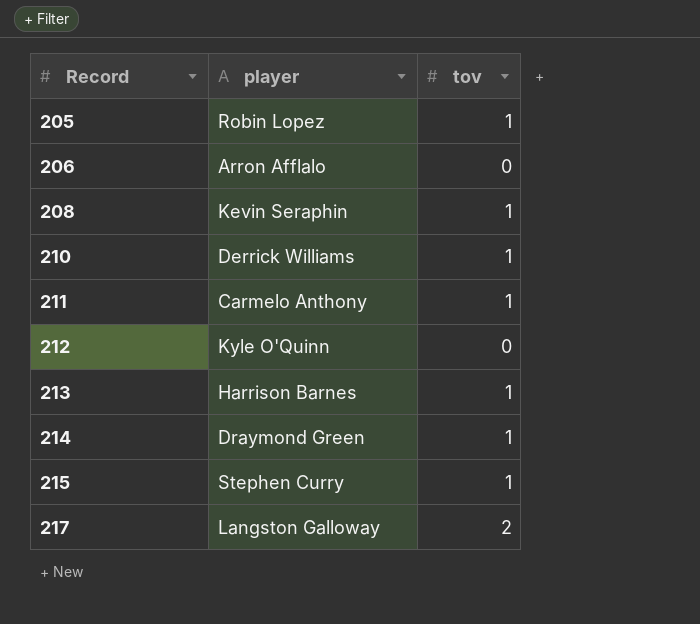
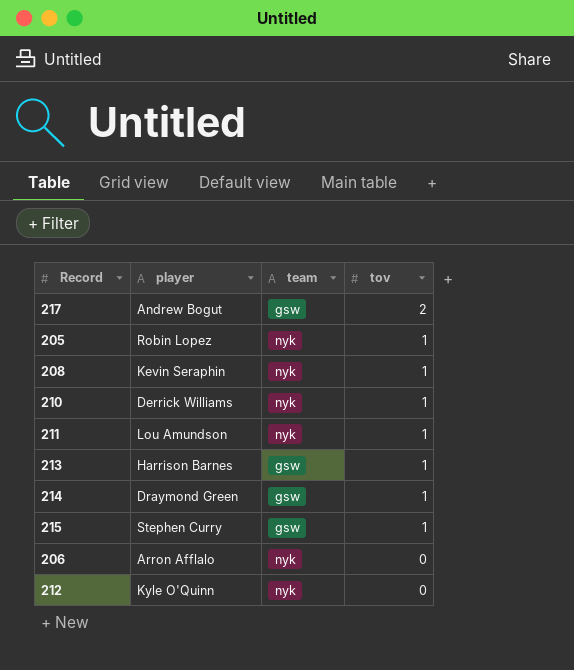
row order: Record ascending -> tov descending
column team | position: none -> 3
217 | player: Langston Galloway -> Andrew Bogut
211 | player: Carmelo Anthony -> Lou Amundson

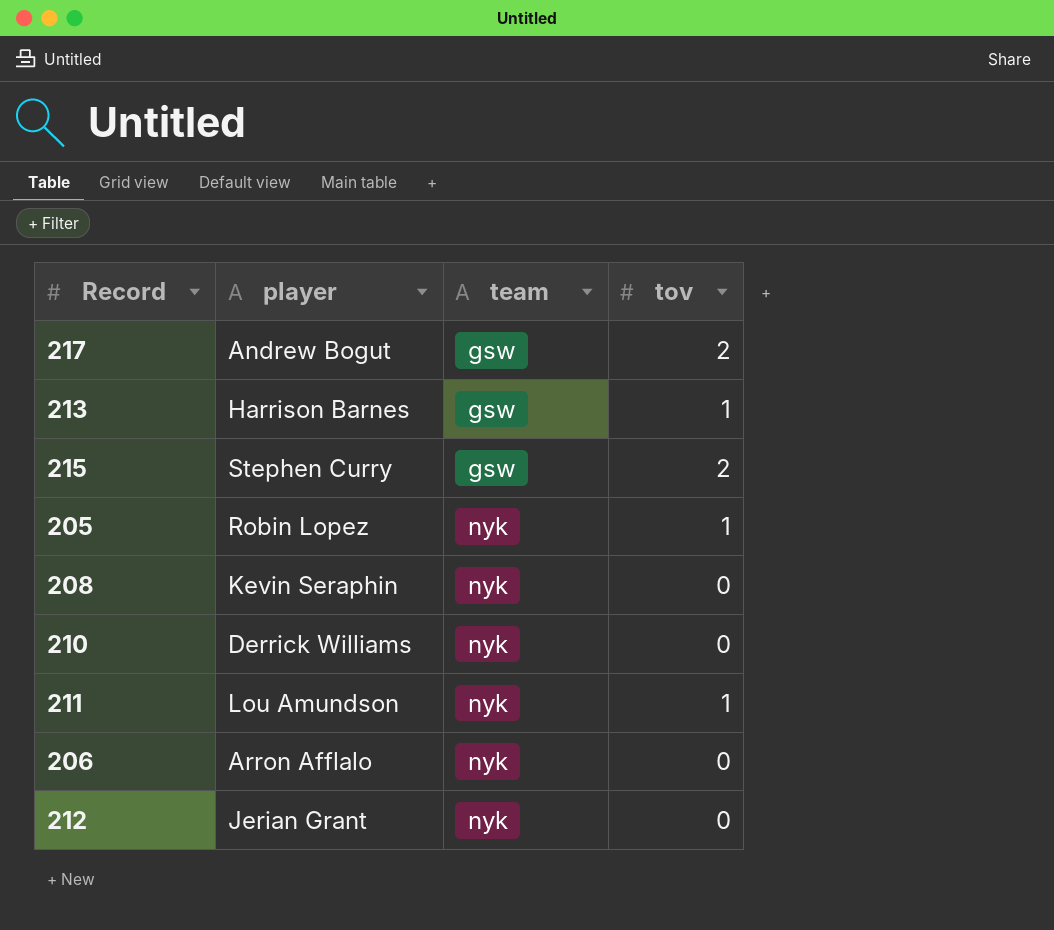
row order: tov descending -> team ascending
row 214: Draymond Green | gsw | 1 -> none
215 | tov: 1 -> 2
208 | tov: 1 -> 0
210 | tov: 1 -> 0
212 | player: Kyle O'Quinn -> Jerian Grant

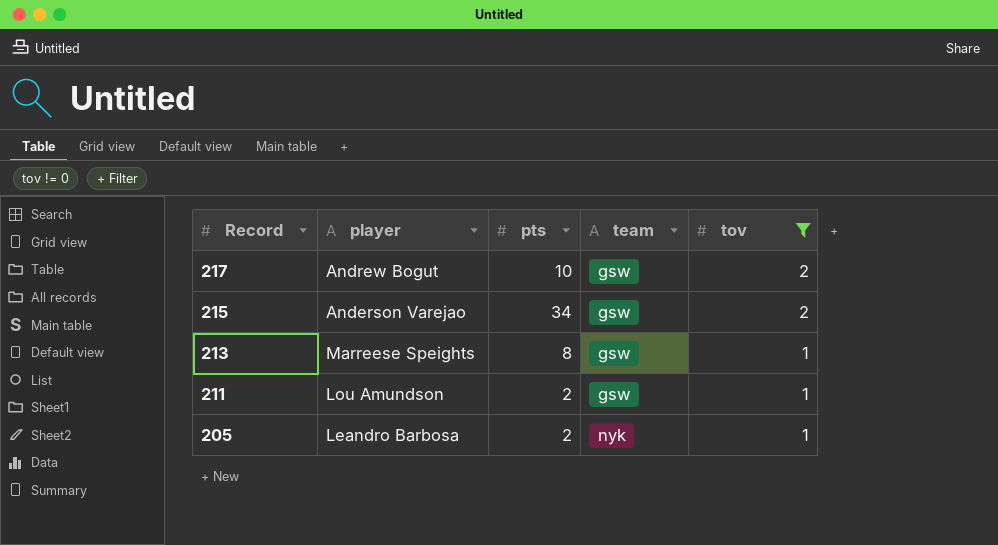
filter: none -> tov != 0
row order: team ascending -> Record descending
column pts | position: none -> 3
215 | player: Stephen Curry -> Anderson Varejao
213 | player: Harrison Barnes -> Marreese Speights
211 | team: nyk -> gsw
205 | player: Robin Lopez -> Leandro Barbosa

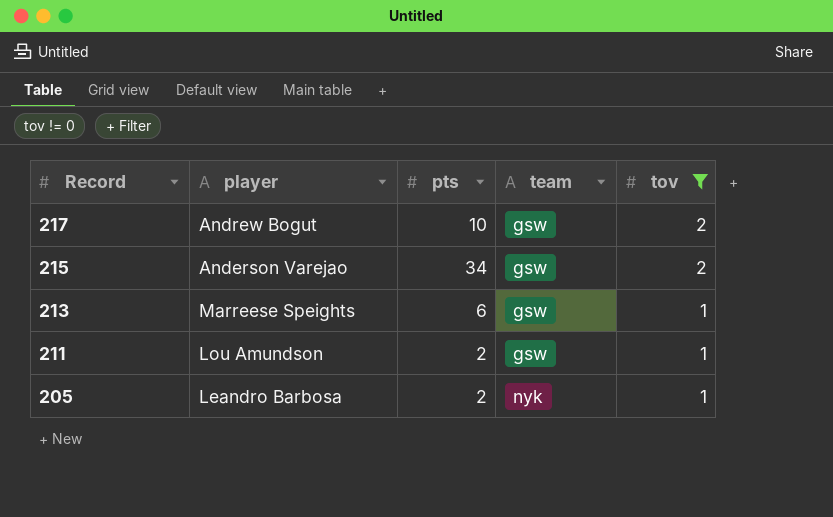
213 | pts: 8 -> 6

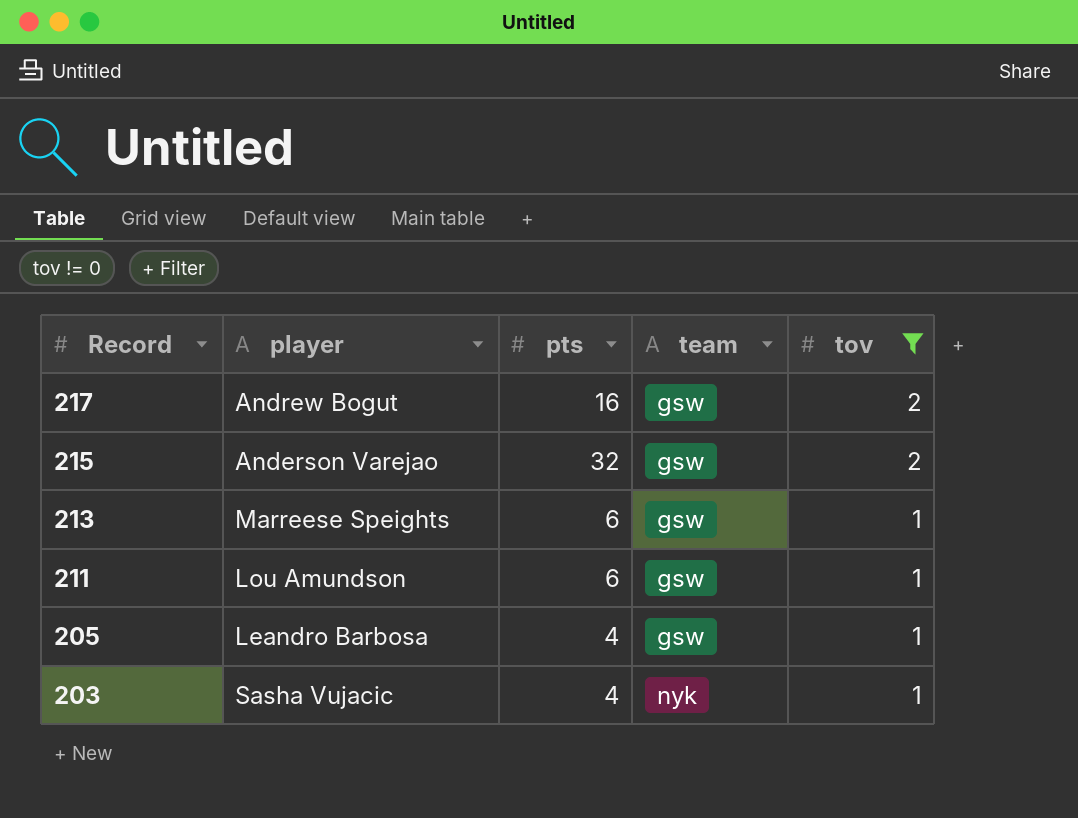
217 | pts: 10 -> 16
215 | pts: 34 -> 32
211 | pts: 2 -> 6
205 | pts: 2 -> 4
205 | team: nyk -> gsw
row 203: none -> Sasha Vujacic | 4 | nyk | 1

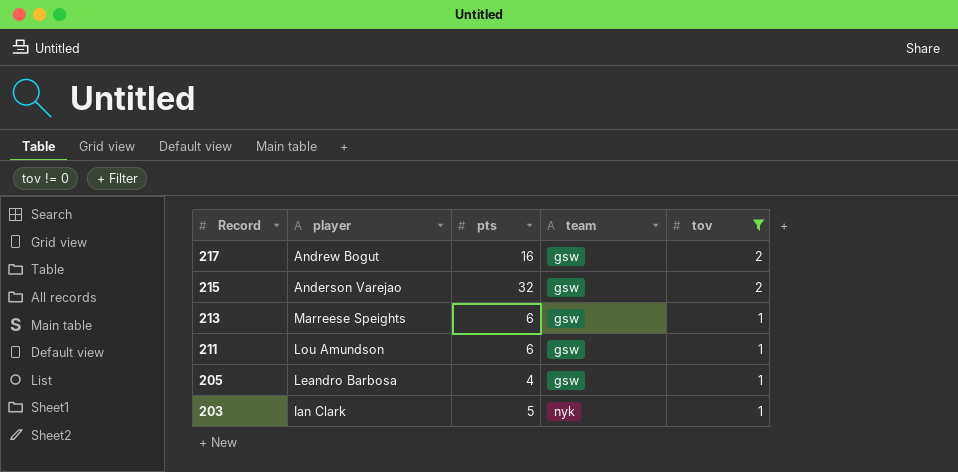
203 | player: Sasha Vujacic -> Ian Clark
203 | pts: 4 -> 5

